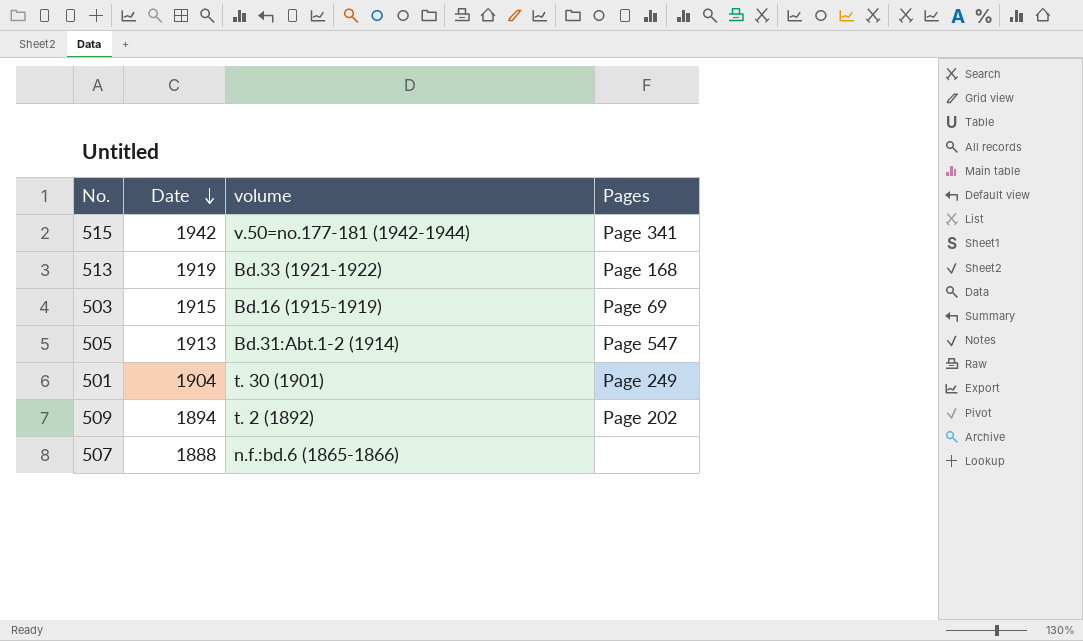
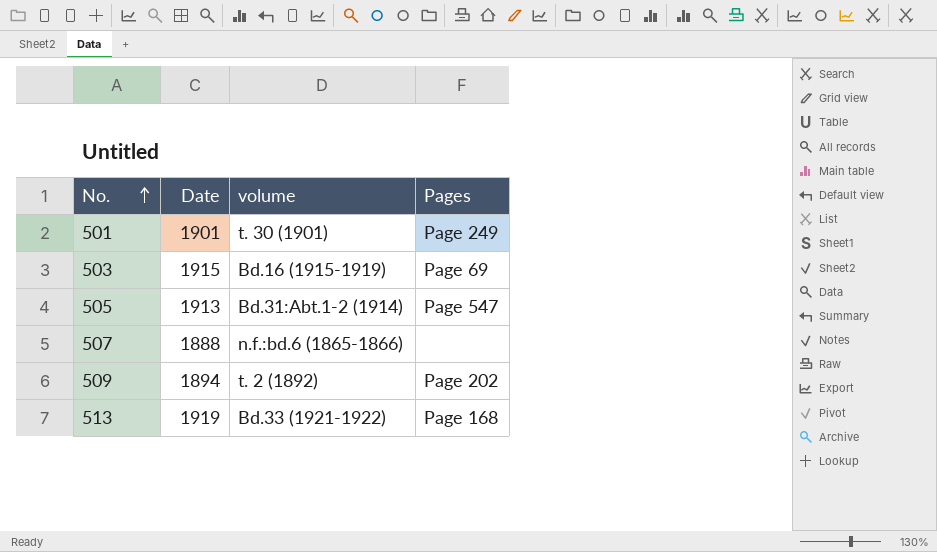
row order: Date descending -> No. ascending
row 515: 1942 | v.50=no.177-181 (1942-1944) | Page 341 -> none
501 | Date: 1904 -> 1901

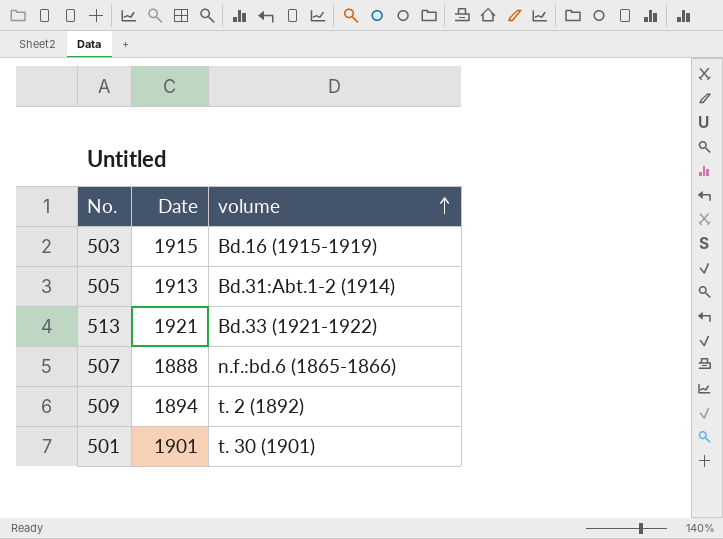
row order: No. ascending -> volume ascending
column Pages | position: 4 -> none
513 | Date: 1919 -> 1921

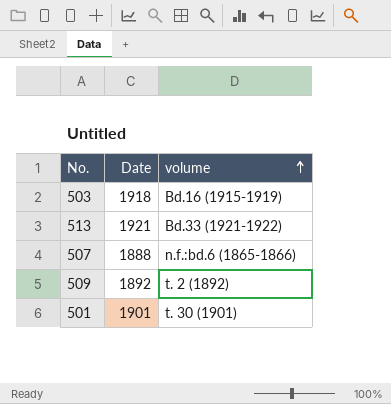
row 505: 1913 | Bd.31:Abt.1-2 (1914) -> none
503 | Date: 1915 -> 1918
509 | Date: 1894 -> 1892

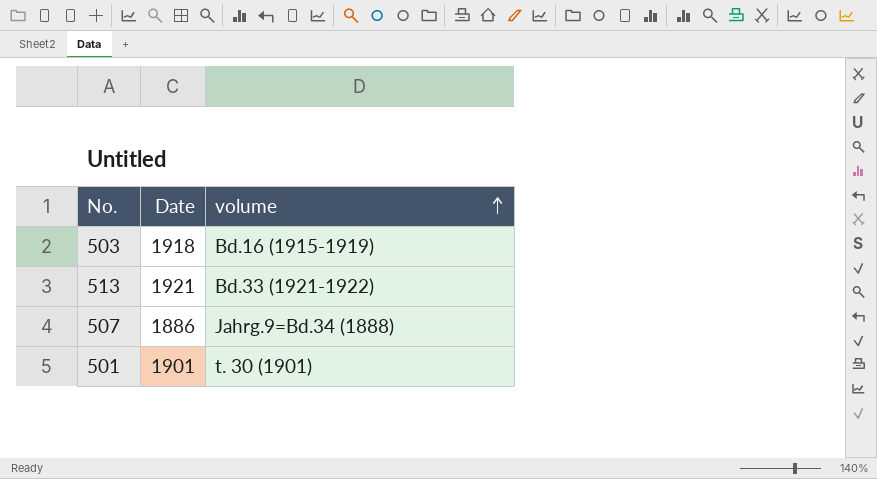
row 509: 1892 | t. 2 (1892) -> none
507 | Date: 1888 -> 1886
507 | volume: n.f.:bd.6 (1865-1866) -> Jahrg.9=Bd.34 (1888)

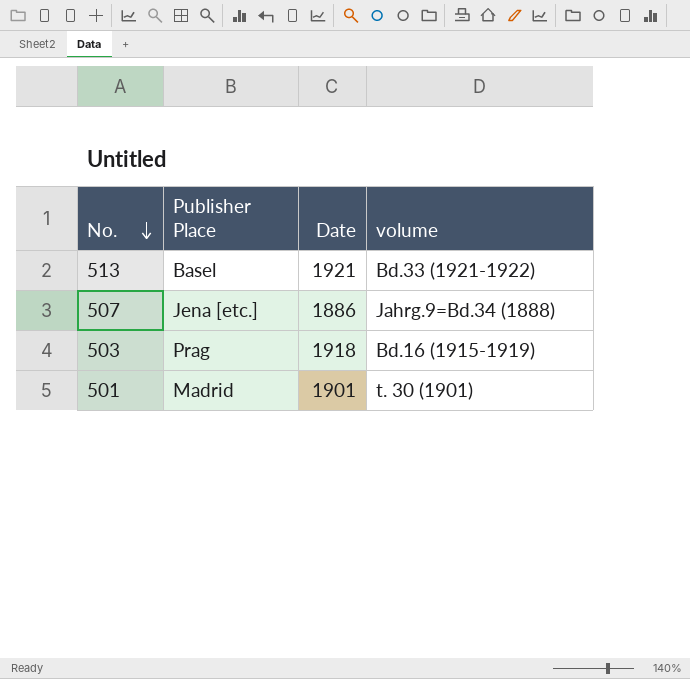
row order: volume ascending -> No. descending
column Publisher Place | position: none -> 2

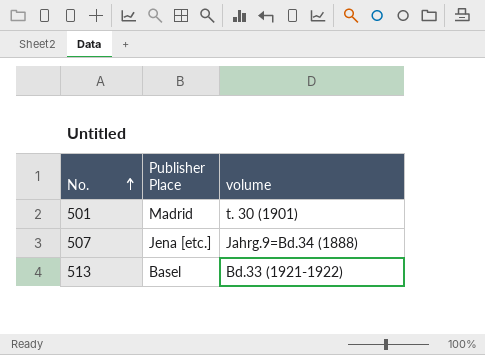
row order: No. descending -> No. ascending
column Date | position: 3 -> none
row 503: Prag | 1918 | Bd.16 (1915-1919) -> none

